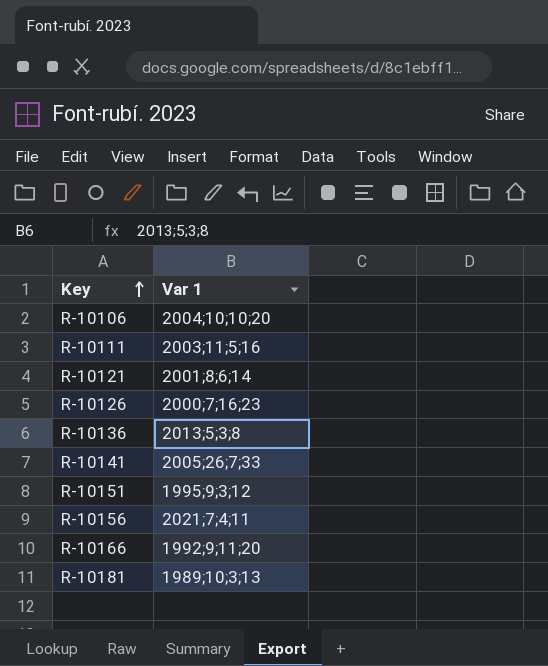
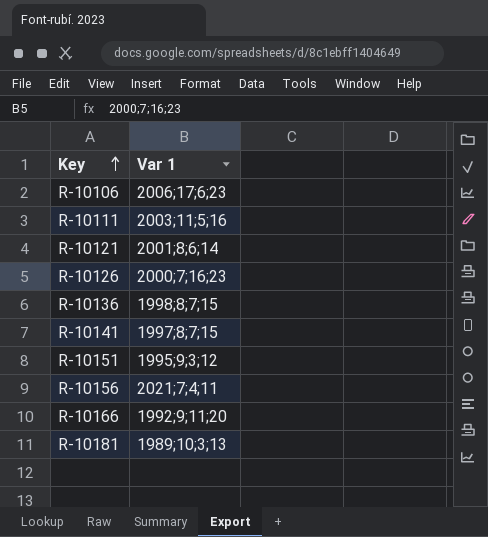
R-10106 | Var 1: 2004;10;10;20 -> 2006;17;6;23
R-10136 | Var 1: 2013;5;3;8 -> 1998;8;7;15
R-10141 | Var 1: 2005;26;7;33 -> 1997;8;7;15

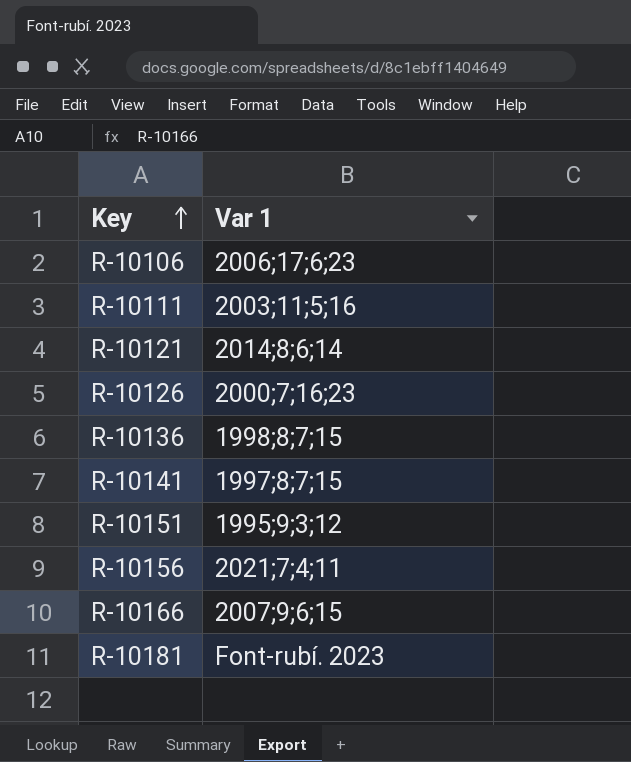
R-10121 | Var 1: 2001;8;6;14 -> 2014;8;6;14
R-10166 | Var 1: 1992;9;11;20 -> 2007;9;6;15
R-10181 | Var 1: 1989;10;3;13 -> Font-rubí. 2023

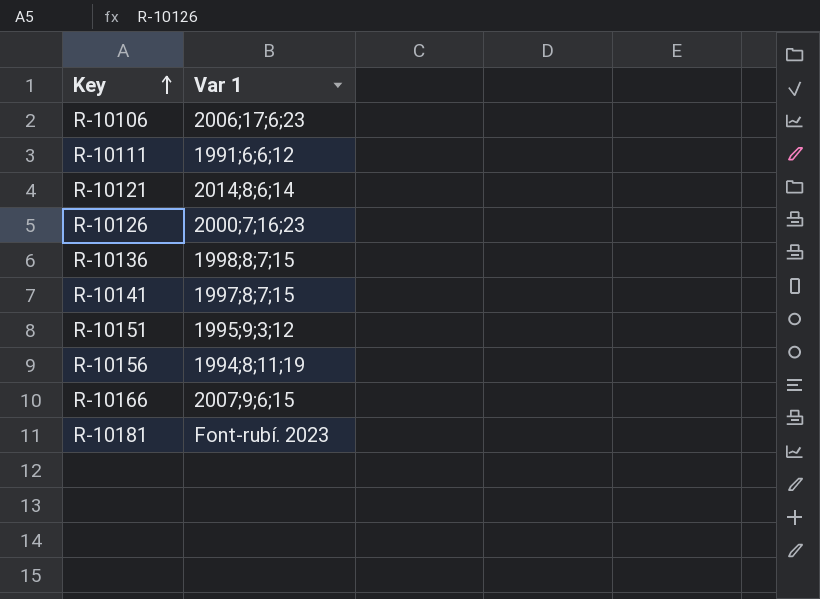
R-10111 | Var 1: 2003;11;5;16 -> 1991;6;6;12
R-10156 | Var 1: 2021;7;4;11 -> 1994;8;11;19

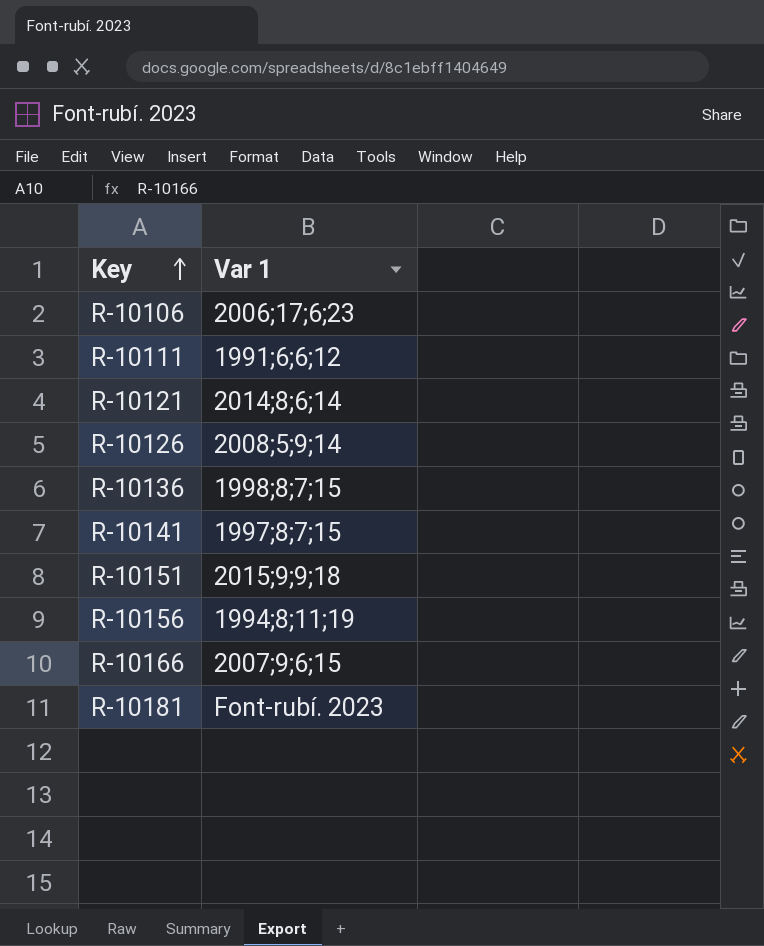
R-10126 | Var 1: 2000;7;16;23 -> 2008;5;9;14
R-10151 | Var 1: 1995;9;3;12 -> 2015;9;9;18

